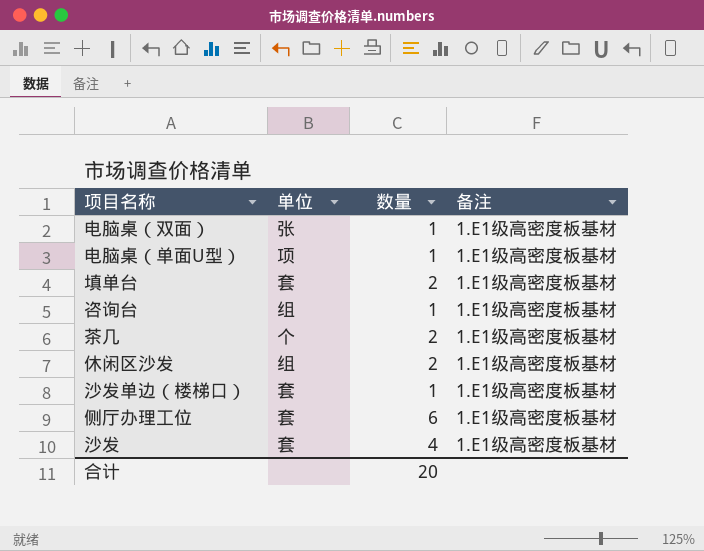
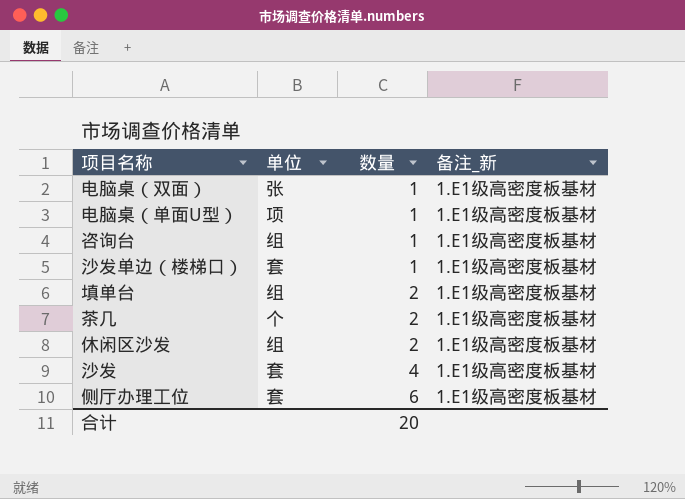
row order: none -> 数量 ascending
column name: 备注 -> 备注_新
填单台 | 单位: 套 -> 组

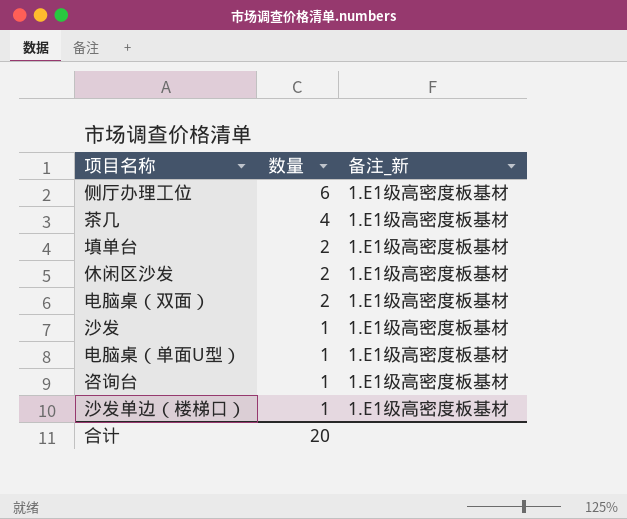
row order: 数量 ascending -> 数量 descending
column 单位 | position: 2 -> none
茶几 | 数量: 2 -> 4
电脑桌（双面） | 数量: 1 -> 2
沙发 | 数量: 4 -> 1

